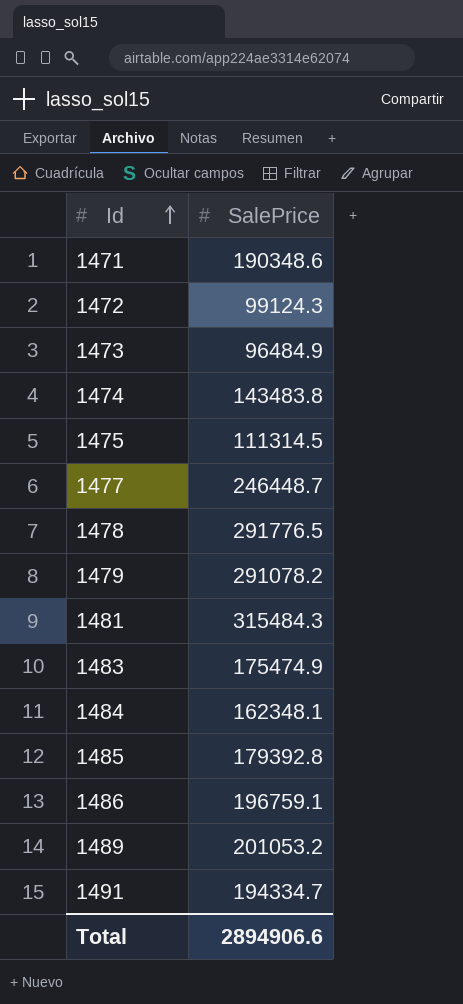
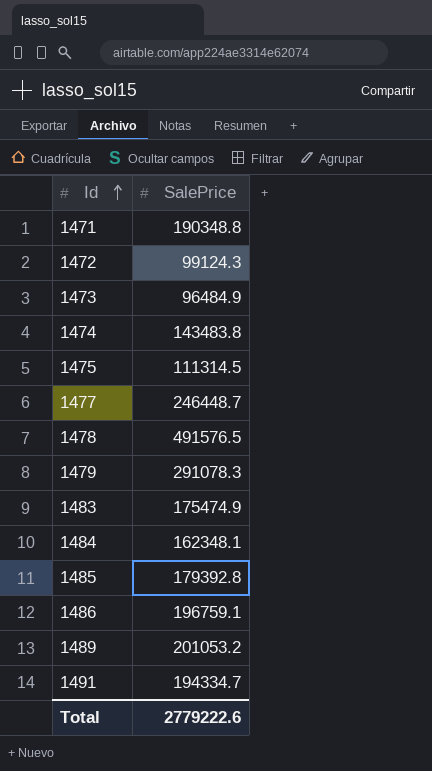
row 1481: 315484.3 -> none
1471 | SalePrice: 190348.6 -> 190348.8
1478 | SalePrice: 291776.5 -> 491576.5
1479 | SalePrice: 291078.2 -> 291078.3
Total | SalePrice: 2894906.6 -> 2779222.6

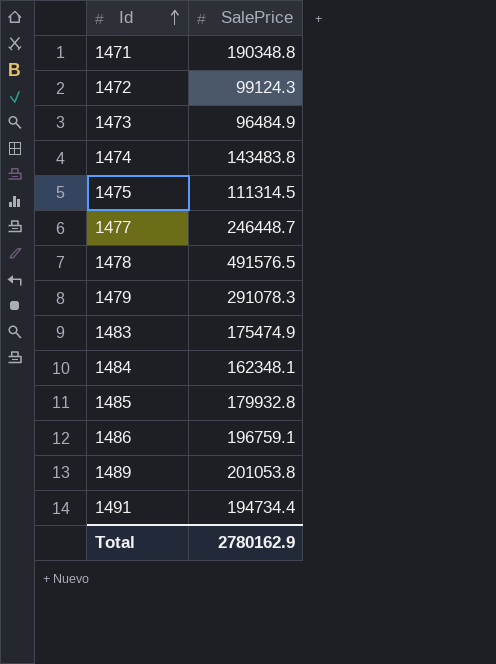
1485 | SalePrice: 179392.8 -> 179932.8
1489 | SalePrice: 201053.2 -> 201053.8
1491 | SalePrice: 194334.7 -> 194734.4
Total | SalePrice: 2779222.6 -> 2780162.9

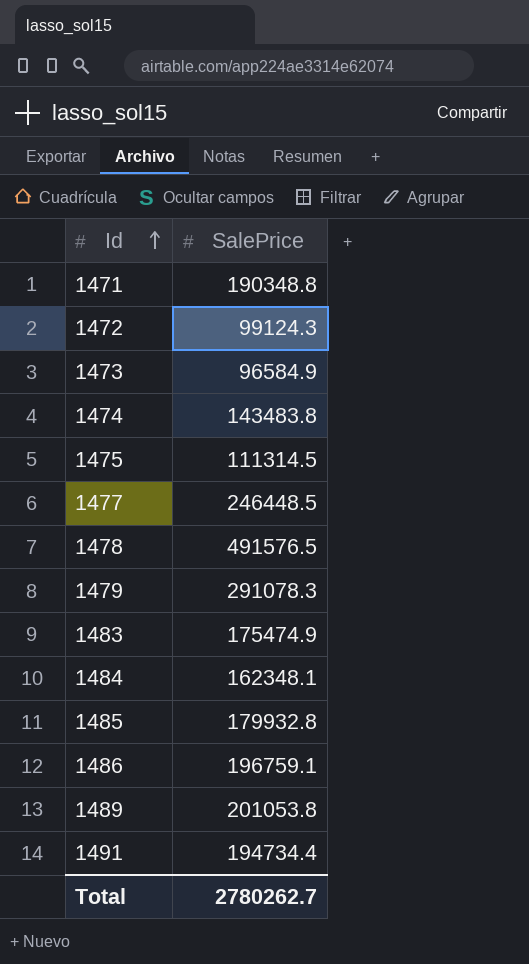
1473 | SalePrice: 96484.9 -> 96584.9
1477 | SalePrice: 246448.7 -> 246448.5
Total | SalePrice: 2780162.9 -> 2780262.7

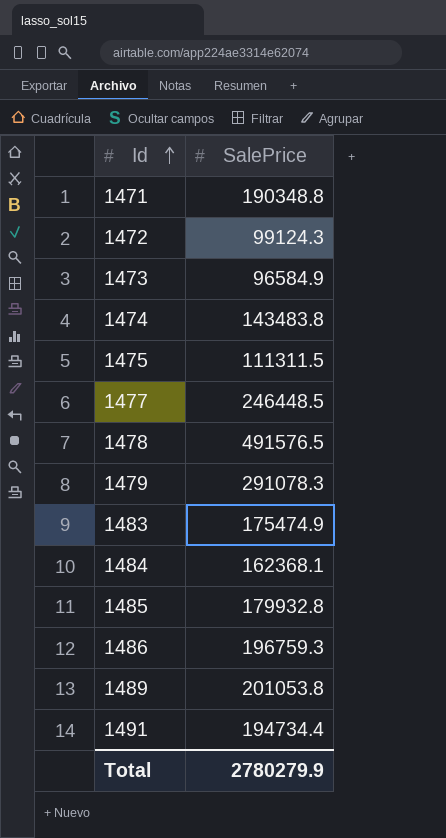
1475 | SalePrice: 111314.5 -> 111311.5
1484 | SalePrice: 162348.1 -> 162368.1
1486 | SalePrice: 196759.1 -> 196759.3
Total | SalePrice: 2780262.7 -> 2780279.9

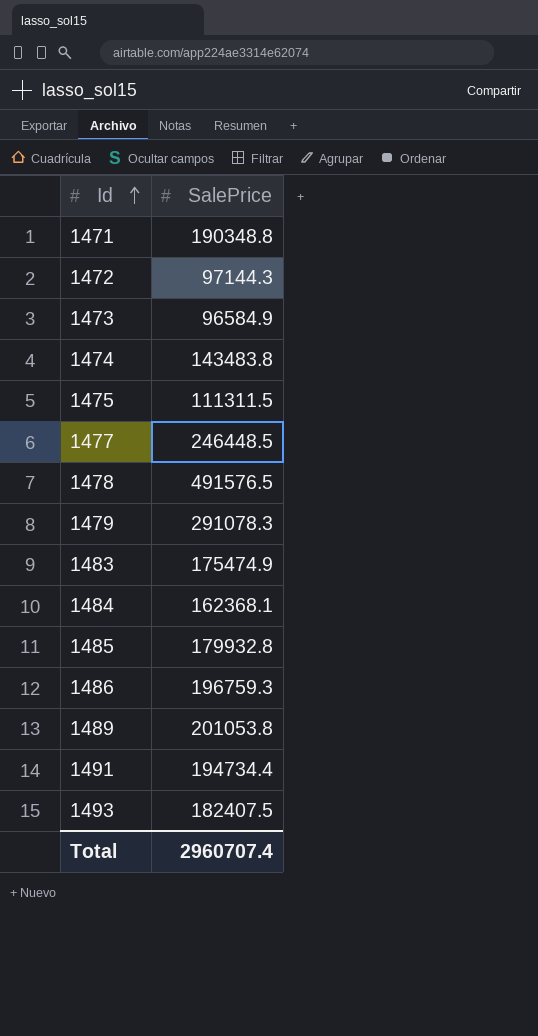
1472 | SalePrice: 99124.3 -> 97144.3
row 1493: none -> 182407.5
Total | SalePrice: 2780279.9 -> 2960707.4

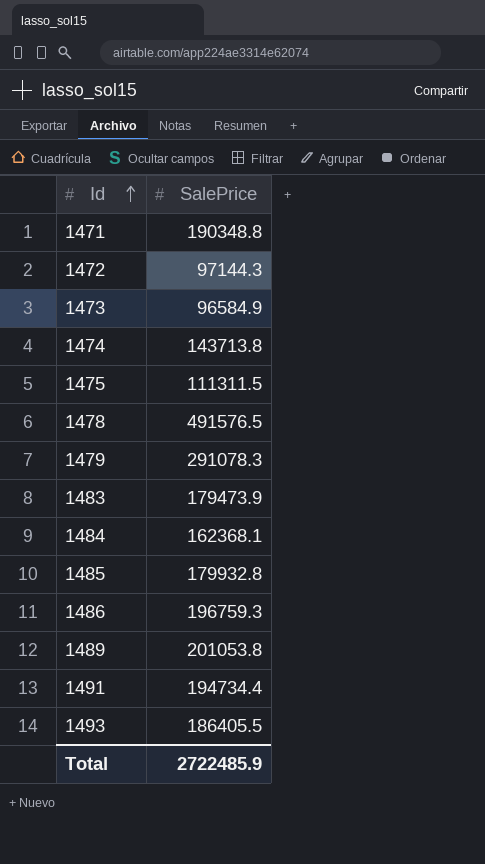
row 1477: 246448.5 -> none
1474 | SalePrice: 143483.8 -> 143713.8
1483 | SalePrice: 175474.9 -> 179473.9
1493 | SalePrice: 182407.5 -> 186405.5
Total | SalePrice: 2960707.4 -> 2722485.9

